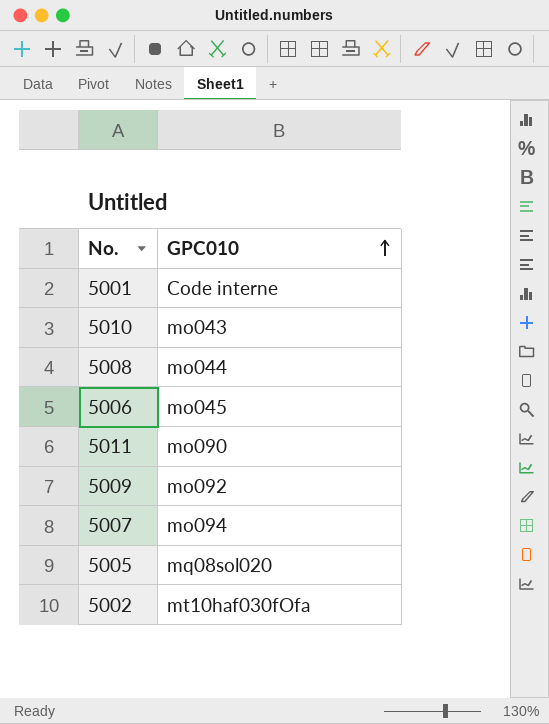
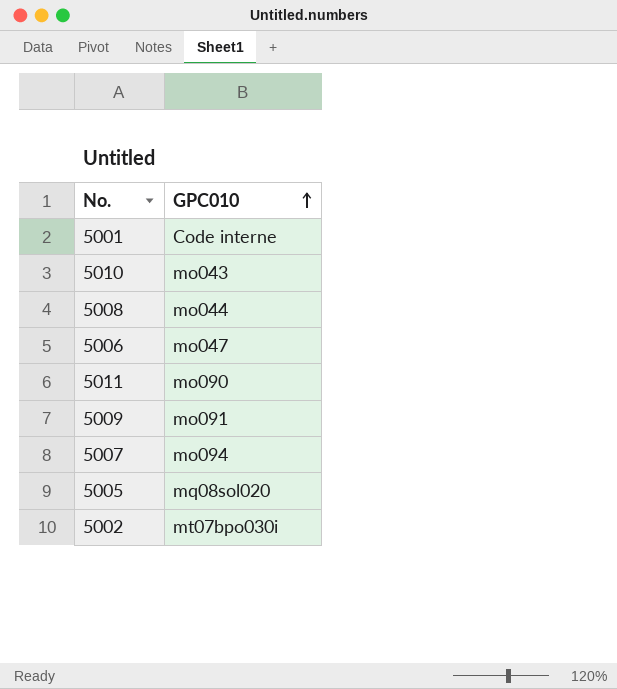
5006 | GPC010: mo045 -> mo047
5009 | GPC010: mo092 -> mo091
5002 | GPC010: mt10haf030fOfa -> mt07bpo030i

